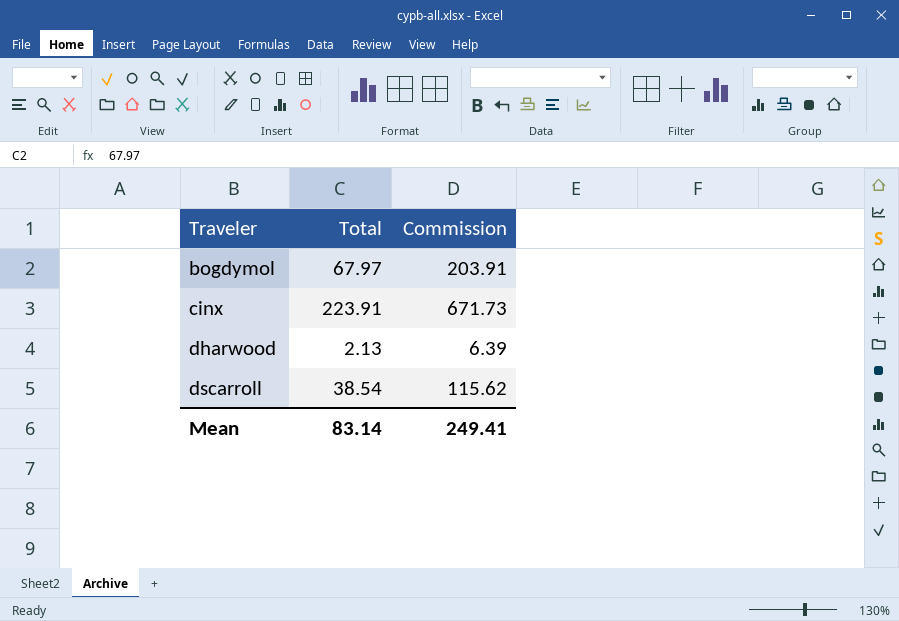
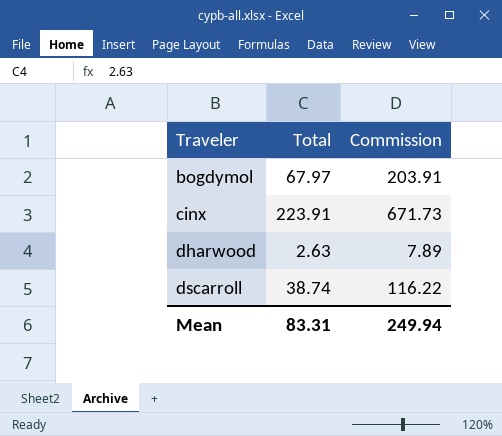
dharwood | Total: 2.13 -> 2.63
dharwood | Commission: 6.39 -> 7.89
dscarroll | Total: 38.54 -> 38.74
dscarroll | Commission: 115.62 -> 116.22
Mean | Total: 83.14 -> 83.31
Mean | Commission: 249.41 -> 249.94

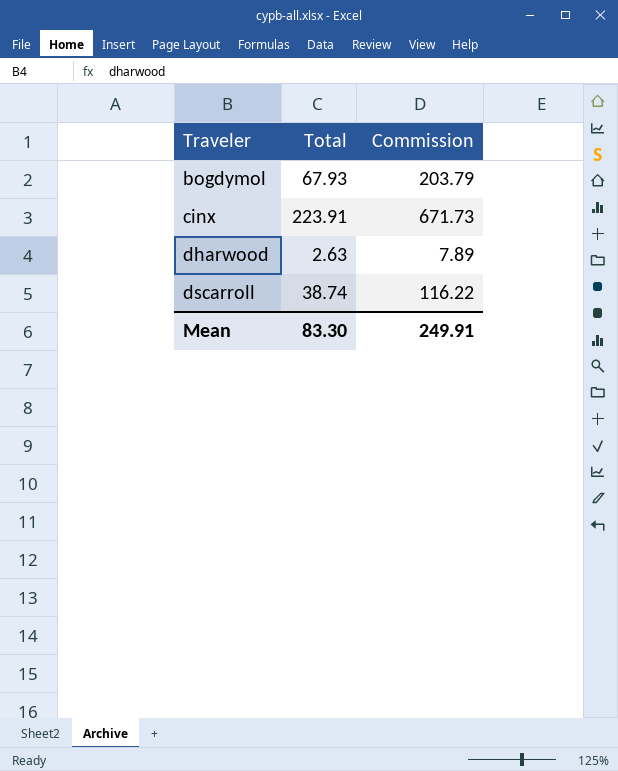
bogdymol | Total: 67.97 -> 67.93
bogdymol | Commission: 203.91 -> 203.79
Mean | Total: 83.31 -> 83.30
Mean | Commission: 249.94 -> 249.91

